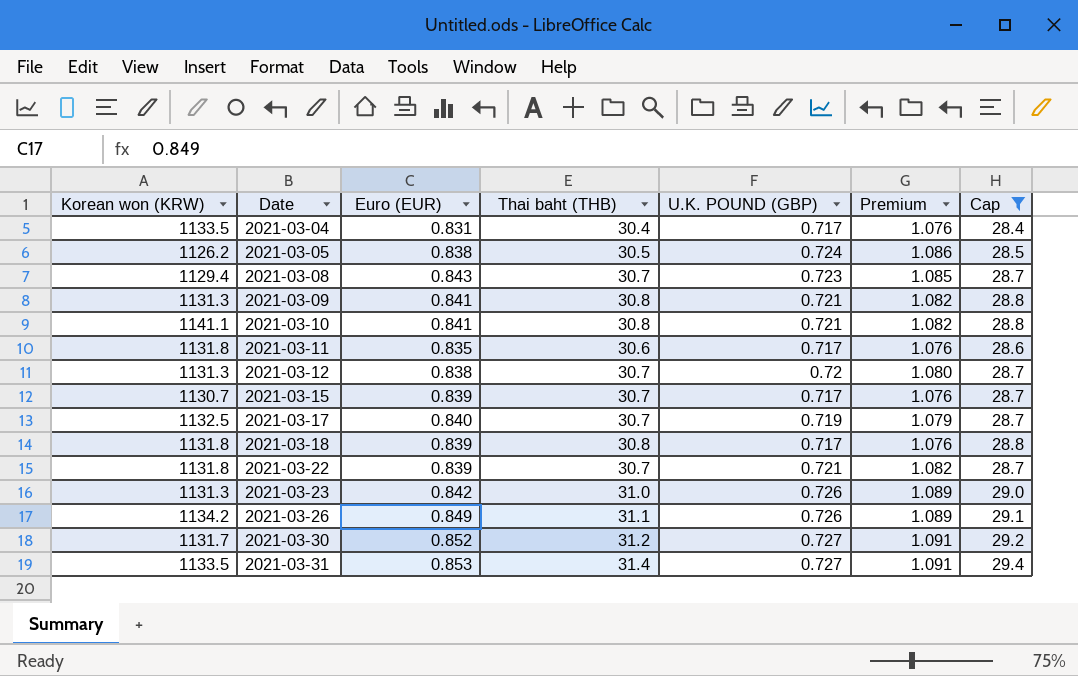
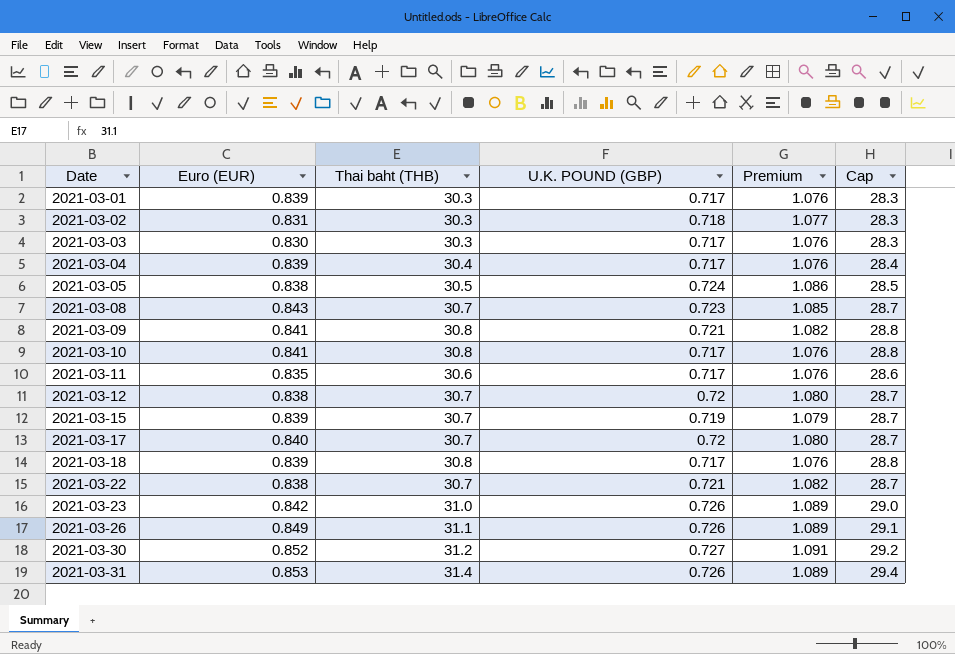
filter: Cap != 28.3 -> none
column Korean won (KRW) | position: 1 -> none
2021-03-04 | Euro (EUR): 0.831 -> 0.839
2021-03-10 | U.K. POUND (GBP): 0.721 -> 0.717
2021-03-10 | Premium: 1.082 -> 1.076
2021-03-15 | U.K. POUND (GBP): 0.717 -> 0.719
2021-03-15 | Premium: 1.076 -> 1.079
2021-03-17 | U.K. POUND (GBP): 0.719 -> 0.72
2021-03-17 | Premium: 1.079 -> 1.080
2021-03-22 | Euro (EUR): 0.839 -> 0.838
2021-03-31 | U.K. POUND (GBP): 0.727 -> 0.726
2021-03-31 | Premium: 1.091 -> 1.089

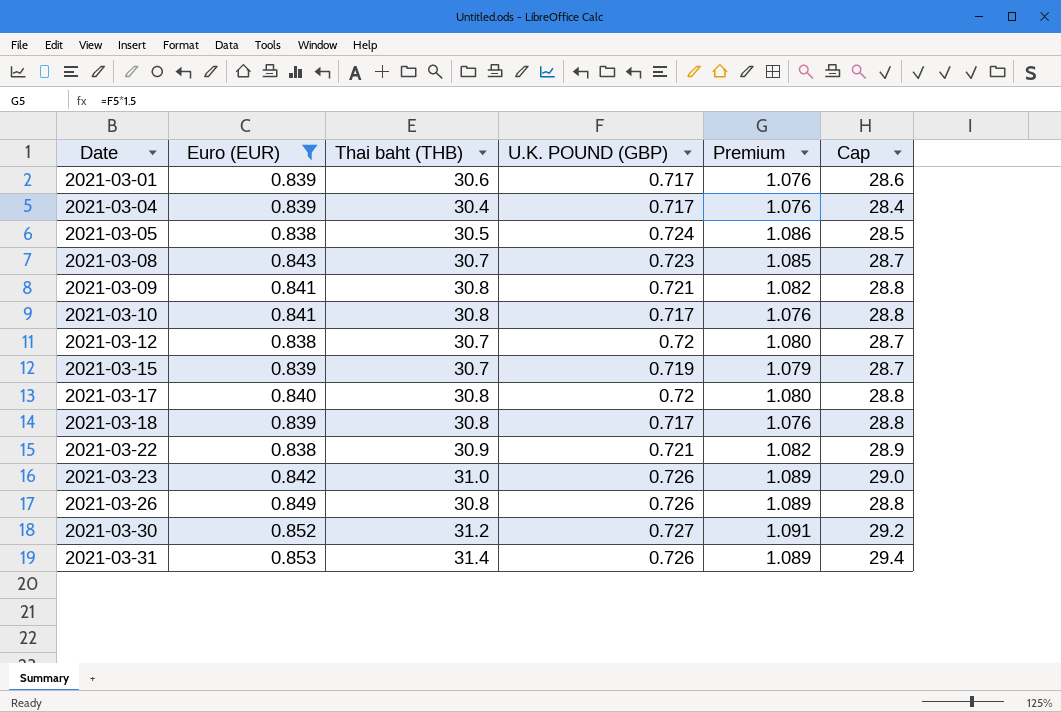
filter: none -> Euro (EUR) >= 0.838
2021-03-01 | Thai baht (THB): 30.3 -> 30.6
2021-03-01 | Cap: 28.3 -> 28.6
2021-03-17 | Thai baht (THB): 30.7 -> 30.8
2021-03-17 | Cap: 28.7 -> 28.8
2021-03-22 | Thai baht (THB): 30.7 -> 30.9
2021-03-22 | Cap: 28.7 -> 28.9
2021-03-26 | Thai baht (THB): 31.1 -> 30.8
2021-03-26 | Cap: 29.1 -> 28.8

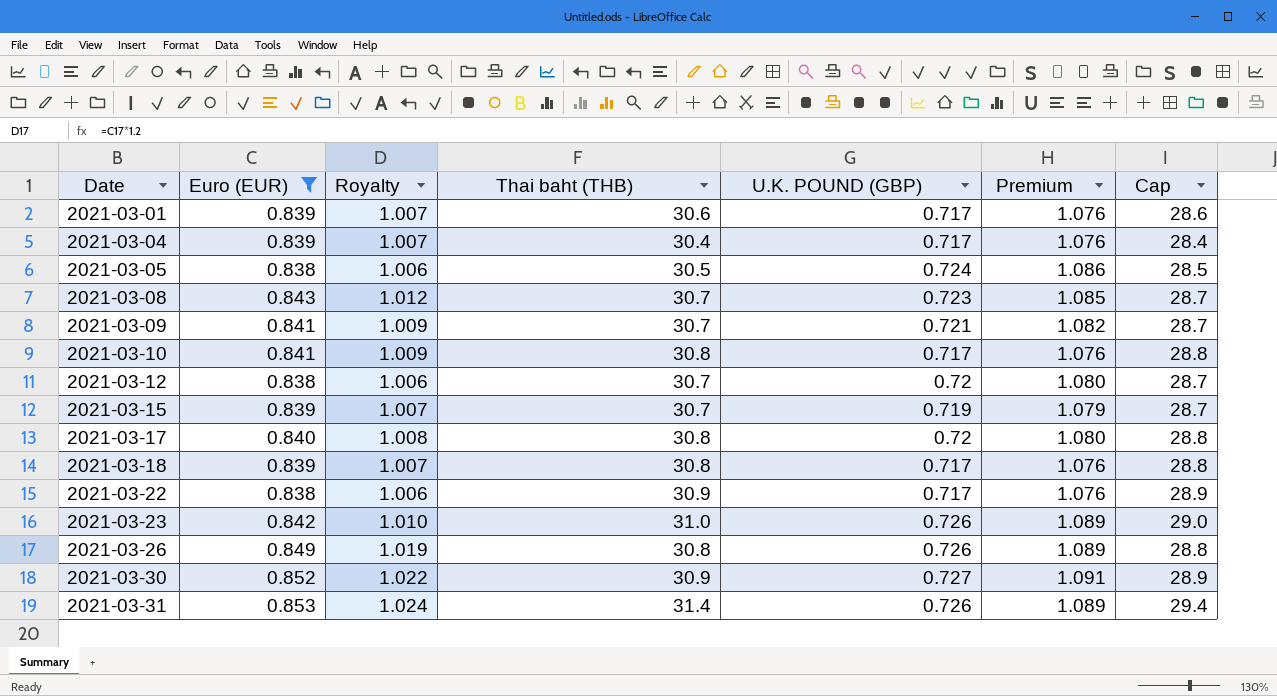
column Royalty | formula: none -> [Euro (EUR)] * 1.2
2021-03-09 | Thai baht (THB): 30.8 -> 30.7
2021-03-09 | Cap: 28.8 -> 28.7
2021-03-22 | U.K. POUND (GBP): 0.721 -> 0.717
2021-03-22 | Premium: 1.082 -> 1.076
2021-03-30 | Thai baht (THB): 31.2 -> 30.9
2021-03-30 | Cap: 29.2 -> 28.9

